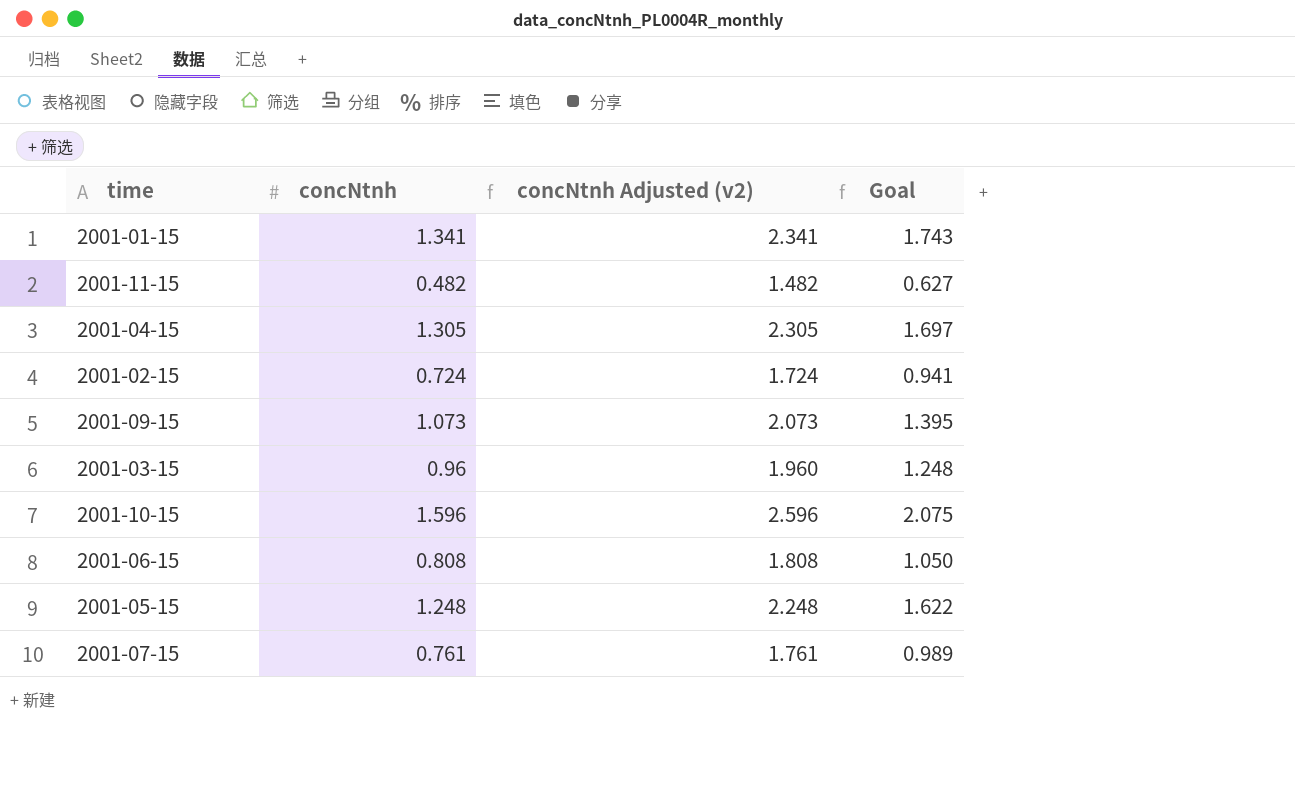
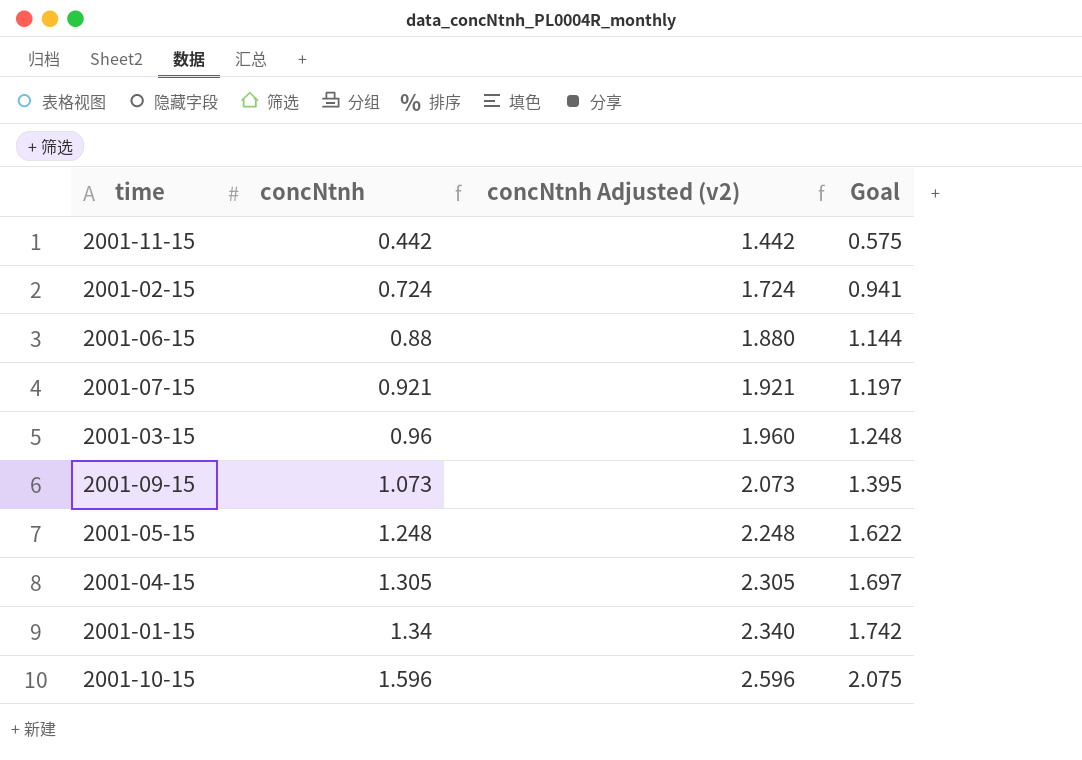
row order: none -> concNtnh ascending
2001-11-15 | concNtnh: 0.482 -> 0.442
2001-11-15 | concNtnh Adjusted (v2): 1.482 -> 1.442
2001-11-15 | Goal: 0.627 -> 0.575
2001-06-15 | concNtnh: 0.808 -> 0.88
2001-06-15 | concNtnh Adjusted (v2): 1.808 -> 1.880
2001-06-15 | Goal: 1.050 -> 1.144
2001-07-15 | concNtnh: 0.761 -> 0.921
2001-07-15 | concNtnh Adjusted (v2): 1.761 -> 1.921
2001-07-15 | Goal: 0.989 -> 1.197
2001-01-15 | concNtnh: 1.341 -> 1.34
2001-01-15 | concNtnh Adjusted (v2): 2.341 -> 2.340
2001-01-15 | Goal: 1.743 -> 1.742

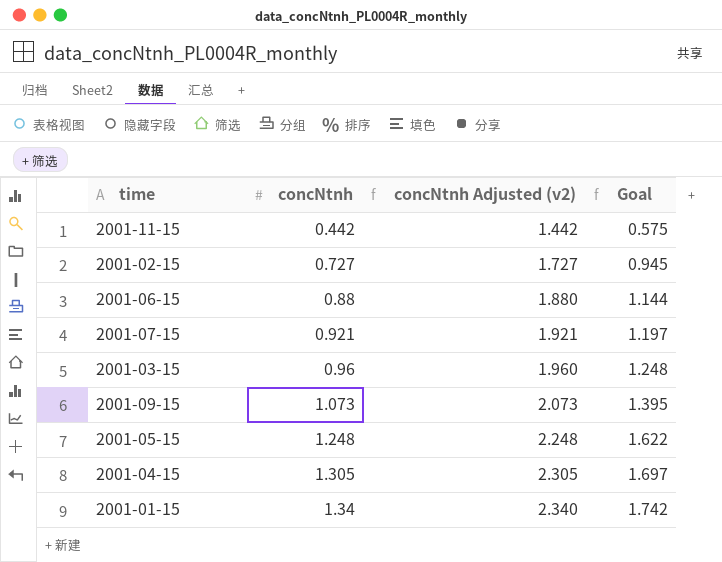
row 2001-10-15: 1.596 | 2.596 | 2.075 -> none
2001-02-15 | concNtnh: 0.724 -> 0.727
2001-02-15 | concNtnh Adjusted (v2): 1.724 -> 1.727
2001-02-15 | Goal: 0.941 -> 0.945

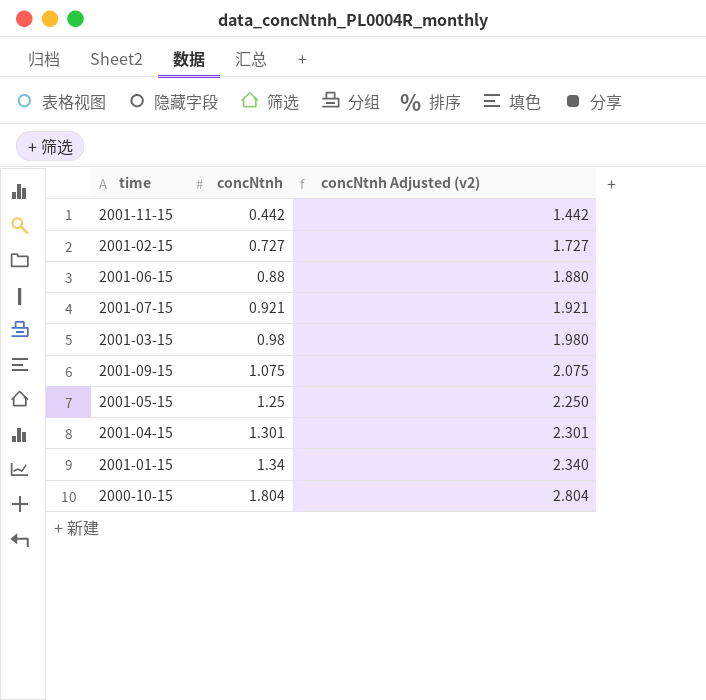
column Goal | formula: [concNtnh] * 1.3 -> none
2001-03-15 | concNtnh: 0.96 -> 0.98
2001-03-15 | concNtnh Adjusted (v2): 1.960 -> 1.980
2001-09-15 | concNtnh: 1.073 -> 1.075
2001-09-15 | concNtnh Adjusted (v2): 2.073 -> 2.075
2001-05-15 | concNtnh: 1.248 -> 1.25
2001-05-15 | concNtnh Adjusted (v2): 2.248 -> 2.250
2001-04-15 | concNtnh: 1.305 -> 1.301
2001-04-15 | concNtnh Adjusted (v2): 2.305 -> 2.301
row 2000-10-15: none -> 1.804 | 2.804

